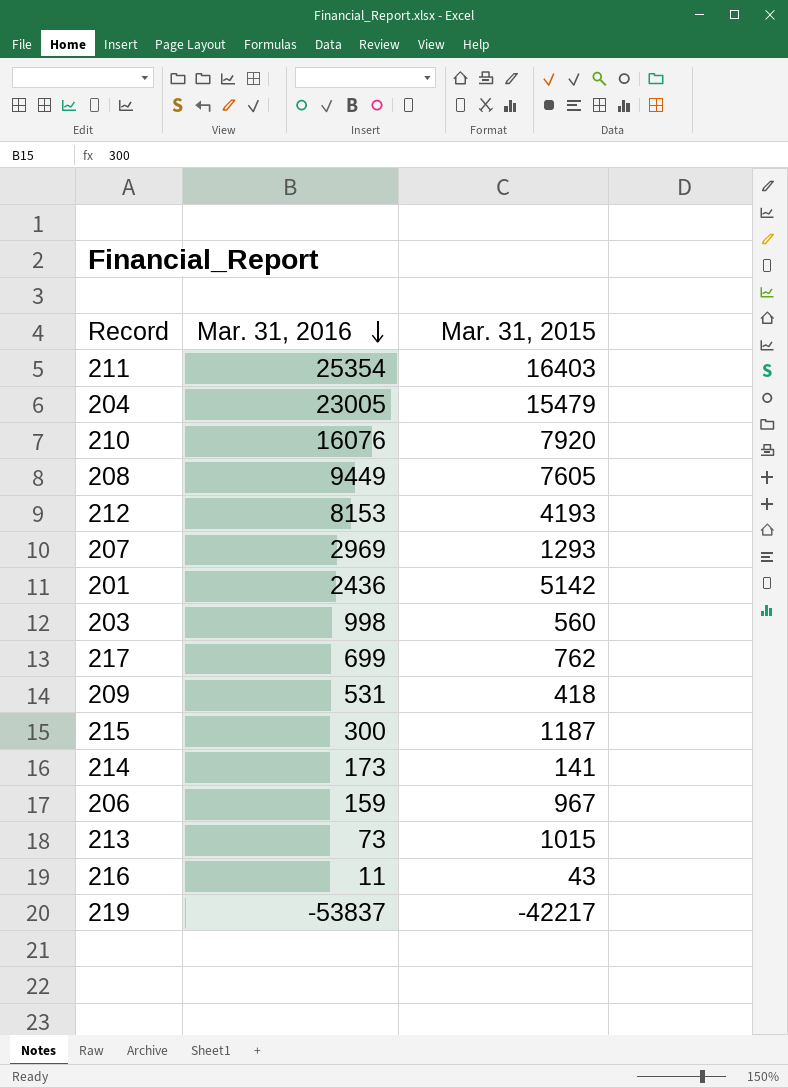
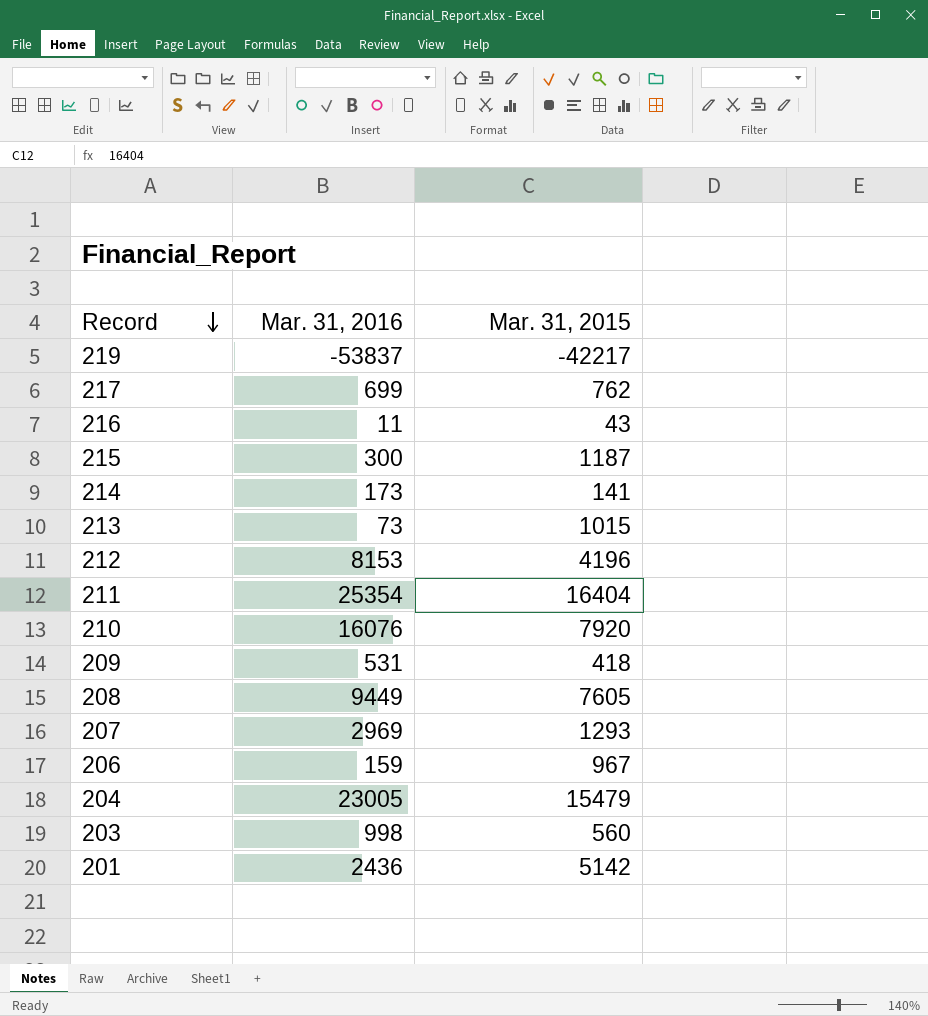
row order: Mar. 31, 2016 descending -> Record descending
212 | Mar. 31, 2015: 4193 -> 4196
211 | Mar. 31, 2015: 16403 -> 16404

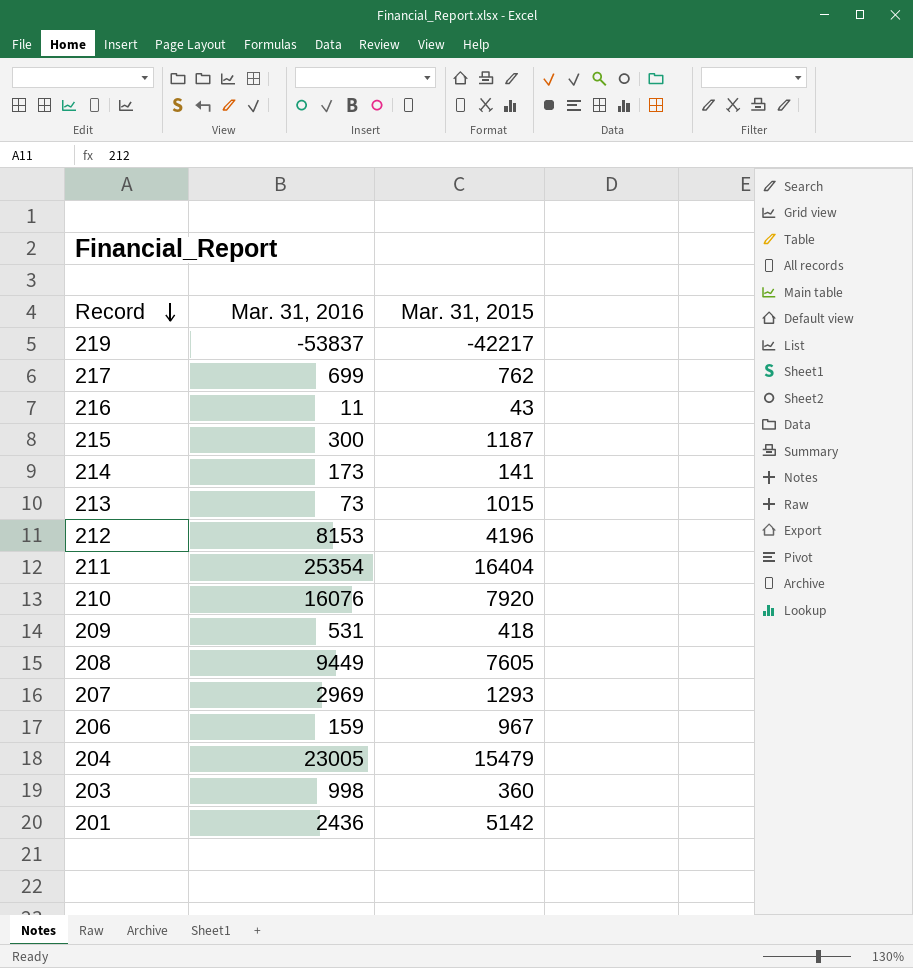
203 | Mar. 31, 2015: 560 -> 360

